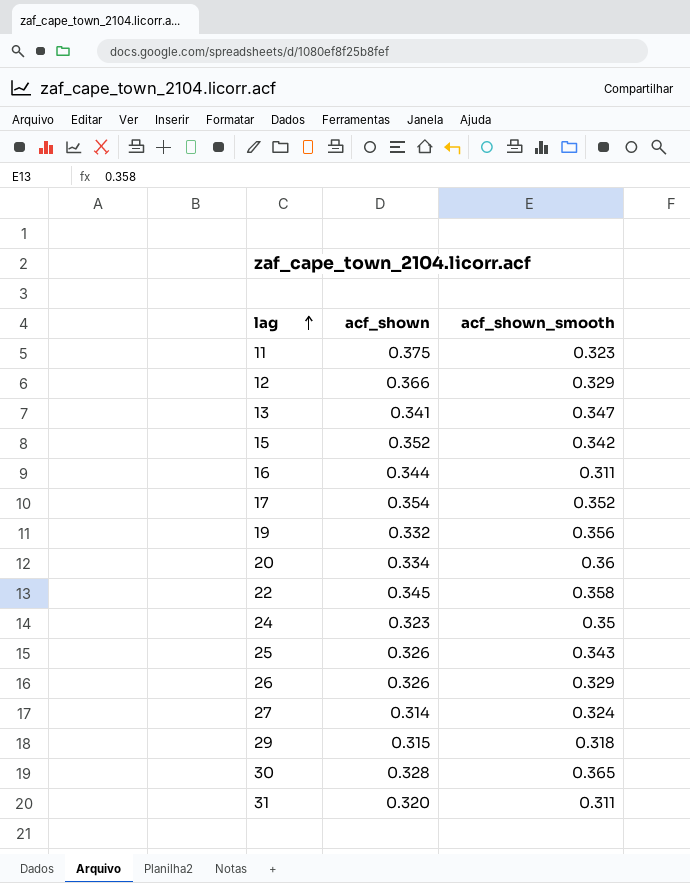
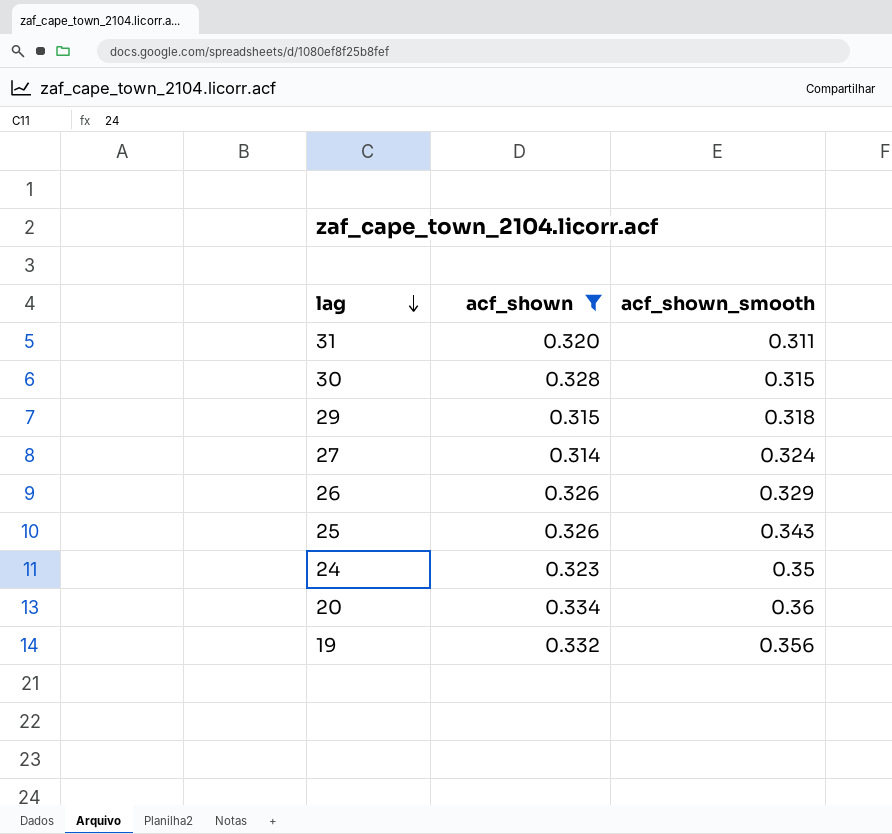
filter: none -> acf_shown <= 0.334
row order: lag ascending -> lag descending
30 | acf_shown_smooth: 0.365 -> 0.315

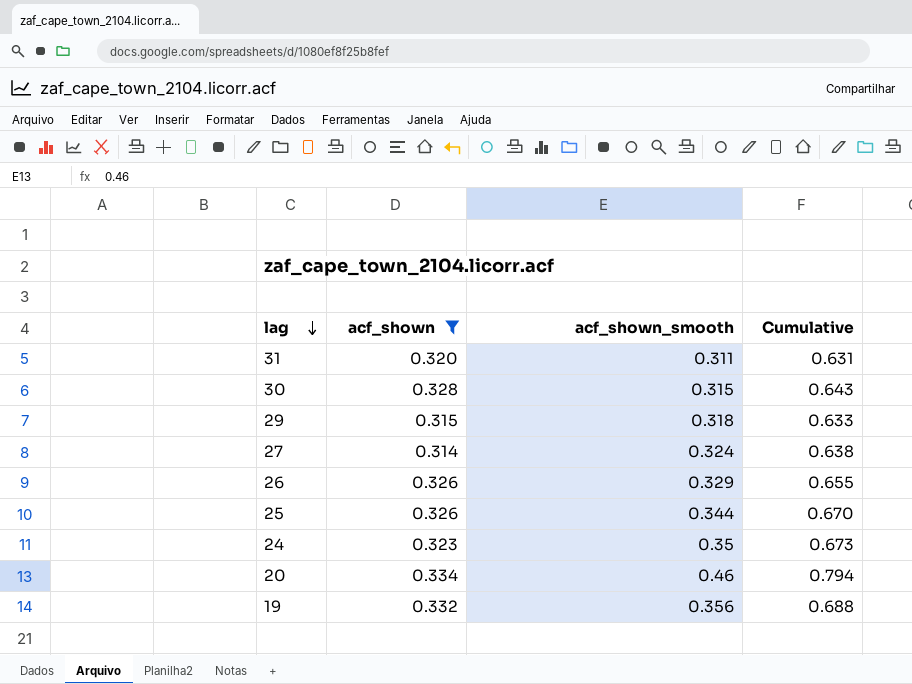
column Cumulative | formula: none -> [acf_shown] + [acf_shown_smooth]
25 | acf_shown_smooth: 0.343 -> 0.344
20 | acf_shown_smooth: 0.36 -> 0.46

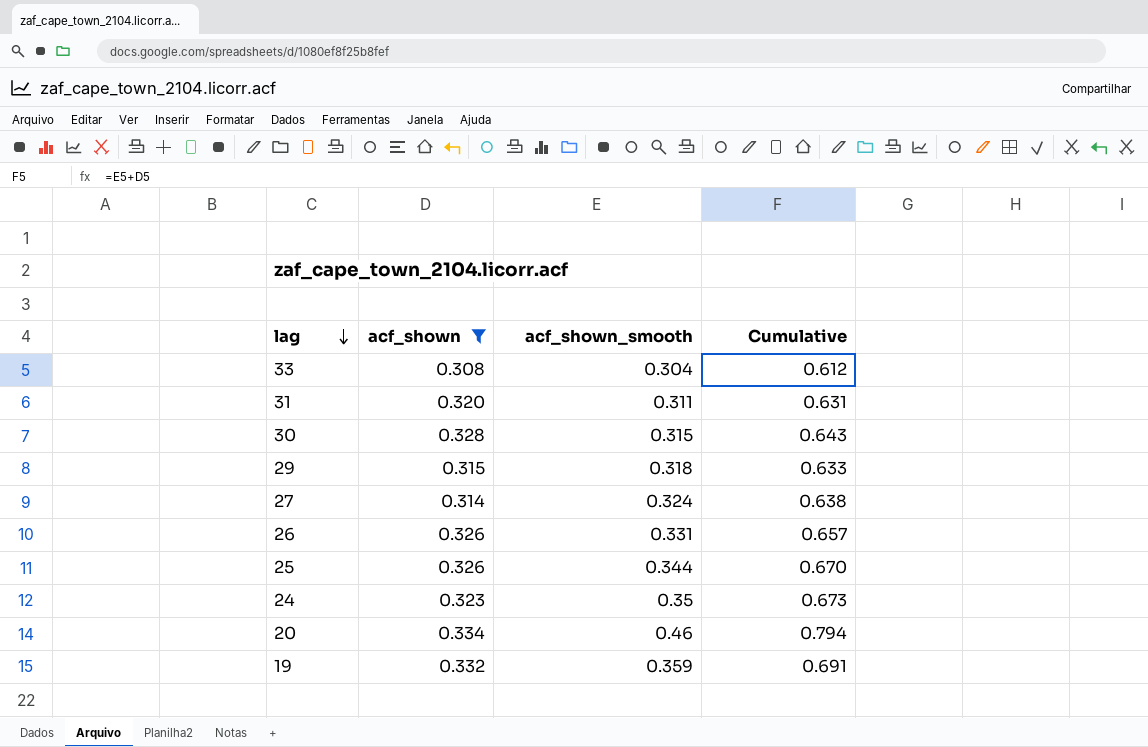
row 33: none -> 0.308 | 0.304 | 0.612
26 | acf_shown_smooth: 0.329 -> 0.331
26 | Cumulative: 0.655 -> 0.657
19 | acf_shown_smooth: 0.356 -> 0.359
19 | Cumulative: 0.688 -> 0.691

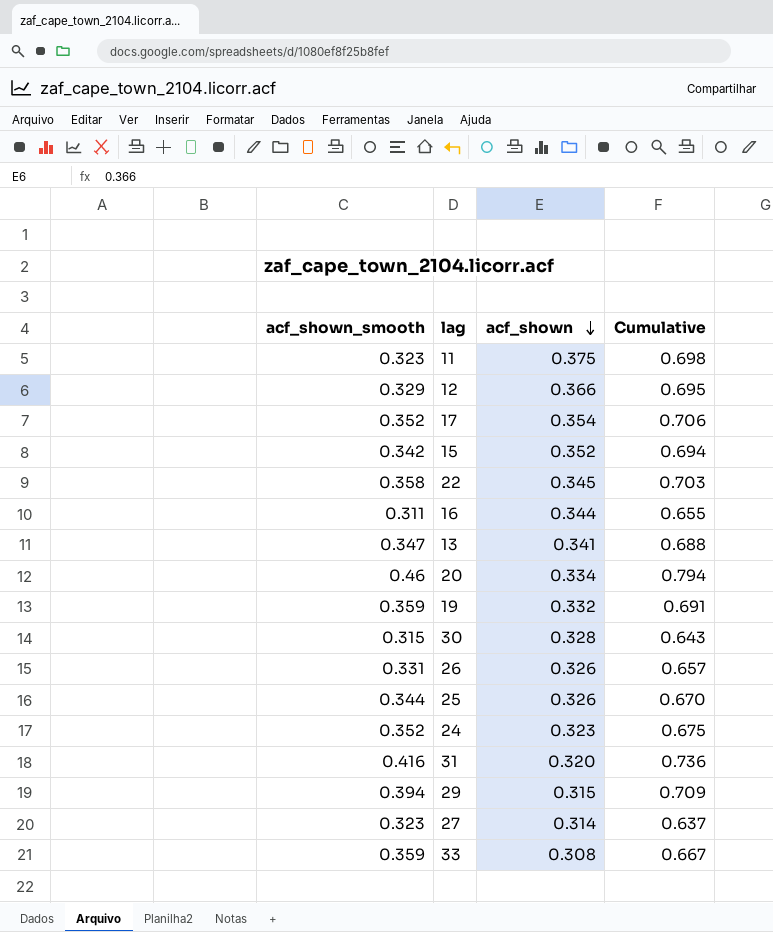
filter: acf_shown <= 0.334 -> none
row order: lag descending -> acf_shown descending
column acf_shown_smooth | position: 3 -> 1
24 | acf_shown_smooth: 0.35 -> 0.352
24 | Cumulative: 0.673 -> 0.675
31 | acf_shown_smooth: 0.311 -> 0.416
31 | Cumulative: 0.631 -> 0.736
29 | acf_shown_smooth: 0.318 -> 0.394
29 | Cumulative: 0.633 -> 0.709
27 | acf_shown_smooth: 0.324 -> 0.323
27 | Cumulative: 0.638 -> 0.637
33 | acf_shown_smooth: 0.304 -> 0.359
33 | Cumulative: 0.612 -> 0.667

